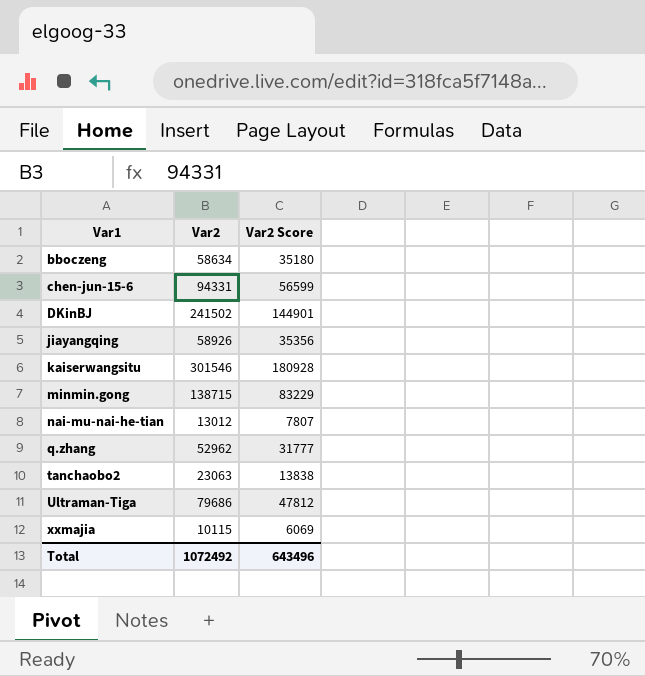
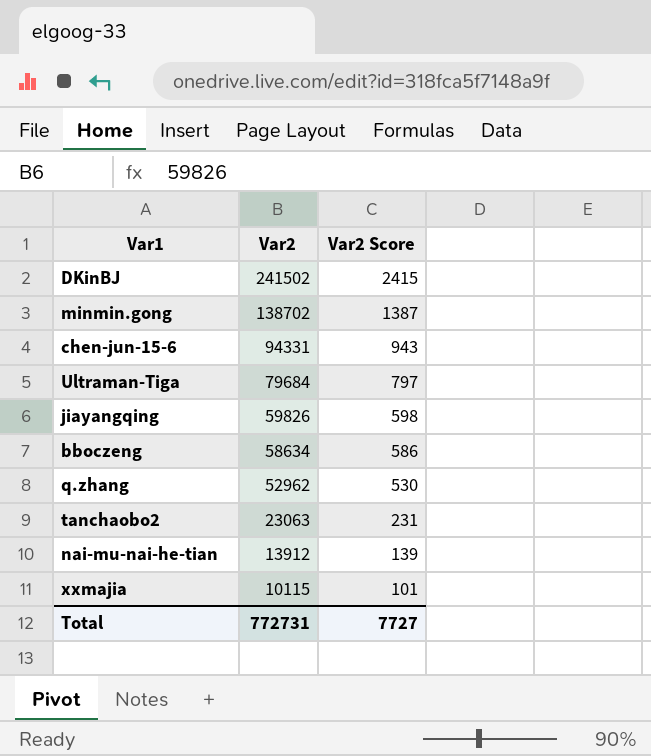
row order: Var1 ascending -> Var2 descending
column Var2 Score | formula: [Var2] * 0.6 -> [Var2] * 0.01
row kaiserwangsitu: 301546 | 180928 -> none
minmin.gong | Var2: 138715 -> 138702
Ultraman-Tiga | Var2: 79686 -> 79684
jiayangqing | Var2: 58926 -> 59826
nai-mu-nai-he-tian | Var2: 13012 -> 13912
Total | Var2: 1072492 -> 772731
Total | Var2 Score: 643496 -> 7727

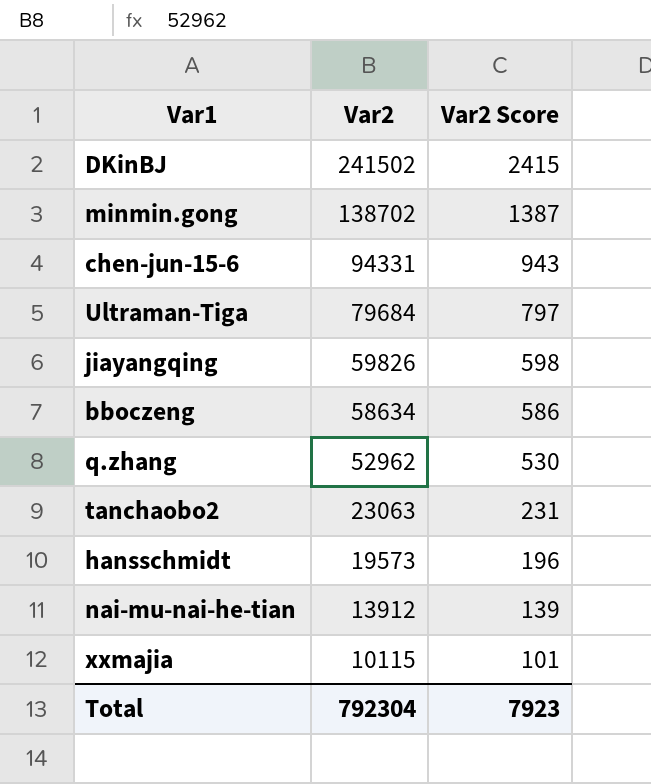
row hansschmidt: none -> 19573 | 196
Total | Var2: 772731 -> 792304
Total | Var2 Score: 7727 -> 7923

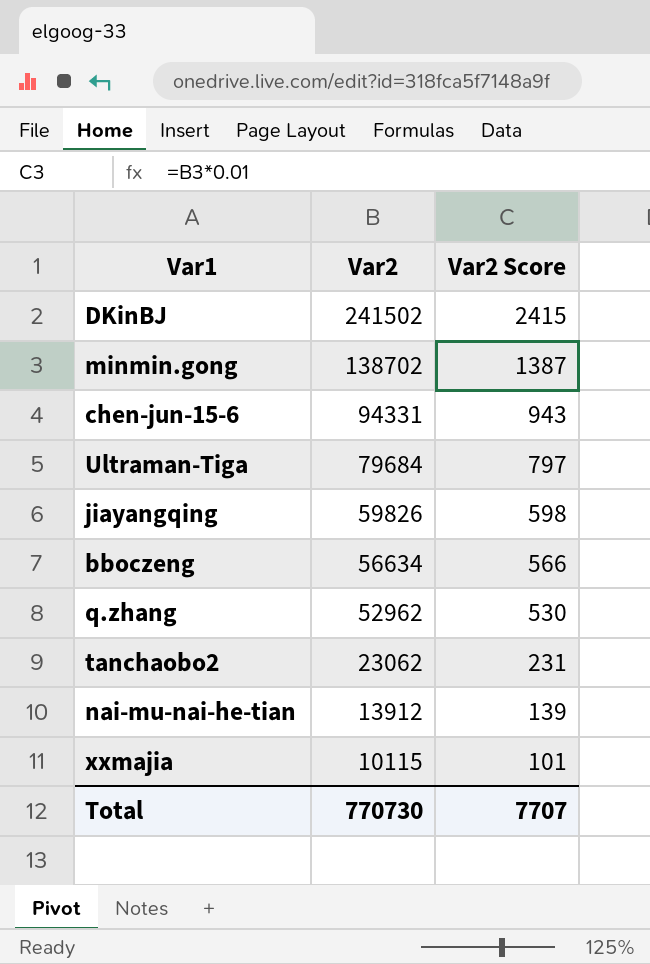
row hansschmidt: 19573 | 196 -> none
bboczeng | Var2: 58634 -> 56634
bboczeng | Var2 Score: 586 -> 566
tanchaobo2 | Var2: 23063 -> 23062
Total | Var2: 792304 -> 770730
Total | Var2 Score: 7923 -> 7707

